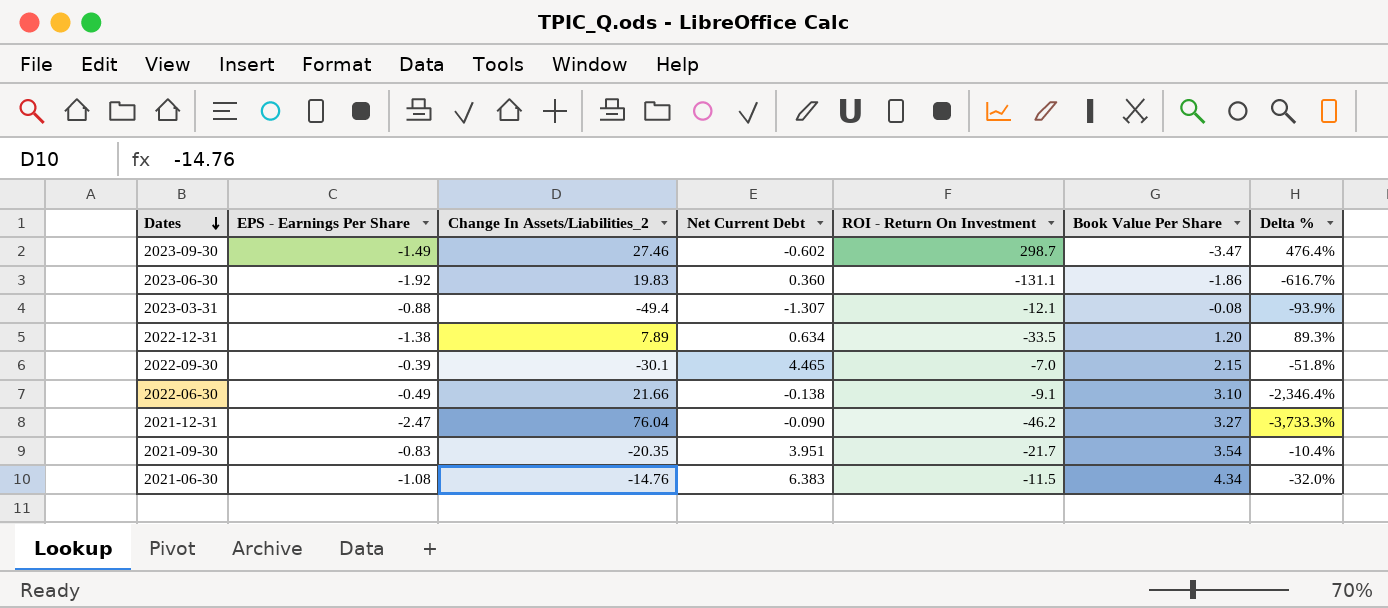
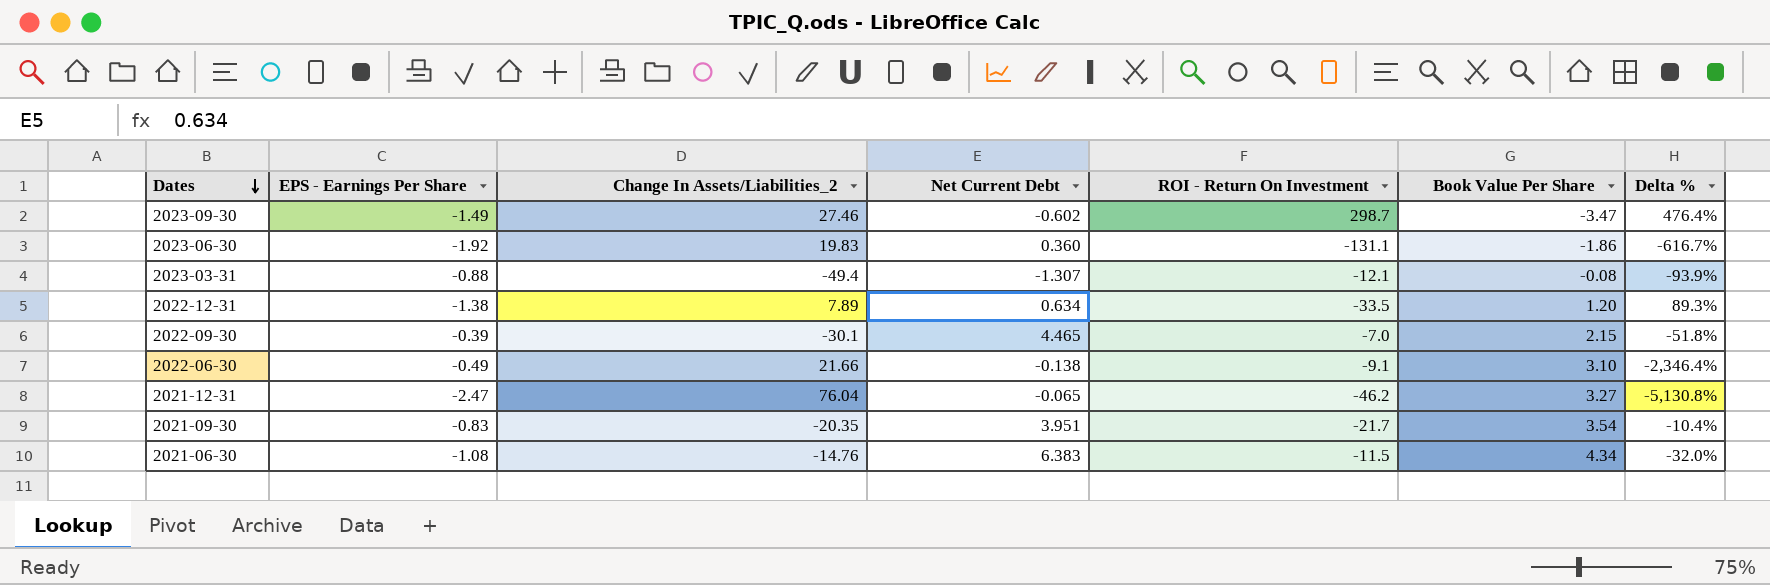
2021-12-31 | Net Current Debt: -0.090 -> -0.065
2021-12-31 | Delta %: -3,733.3% -> -5,130.8%

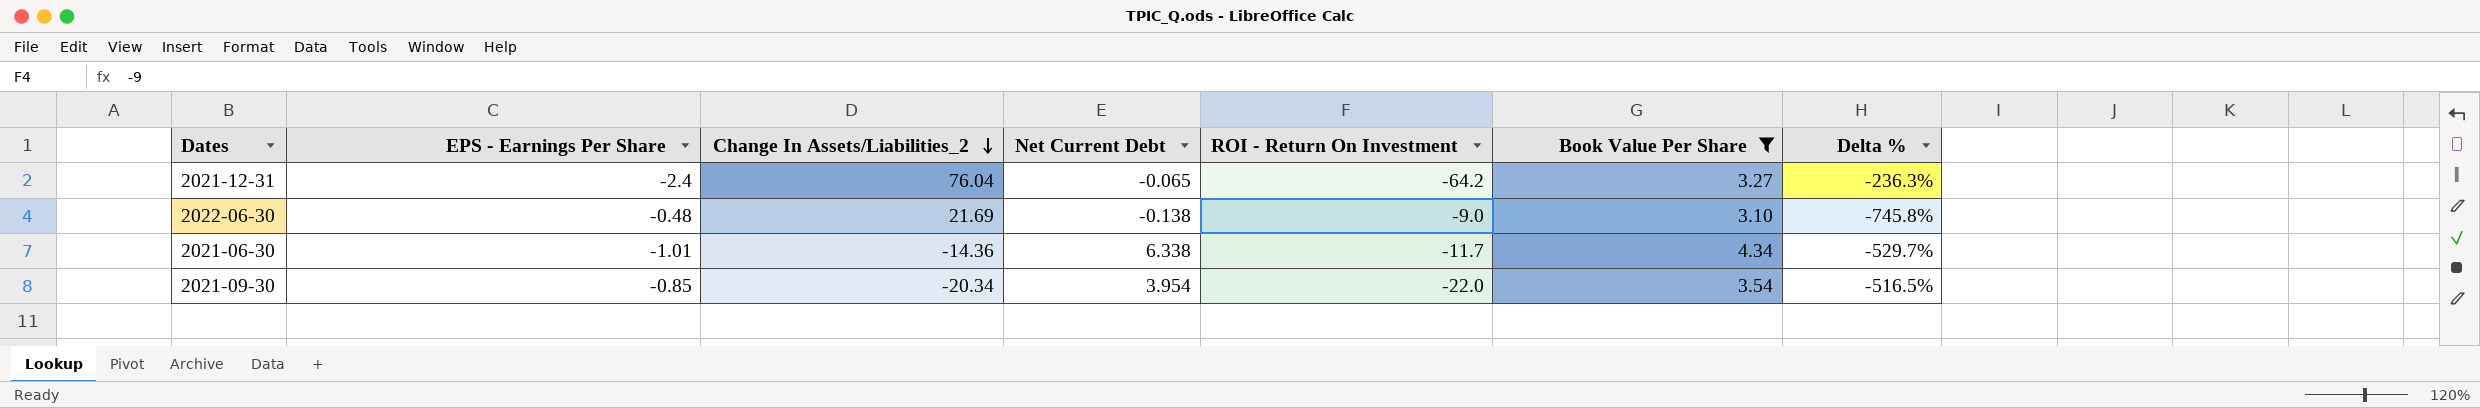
filter: none -> Book Value Per Share >= 3.10
row order: Dates descending -> Change In Assets/Liabilities_2 descending
column Delta % | formula: ([Book Value Per Share] - [Net Current Debt]) / [Net Current Debt] -> ([Book Value Per Share] - [EPS - Earnings Per Share]) / [EPS - Earnings Per Share]
2021-12-31 | EPS - Earnings Per Share: -2.47 -> -2.4
2021-12-31 | ROI - Return On Investment: -46.2 -> -64.2
2022-06-30 | EPS - Earnings Per Share: -0.49 -> -0.48
2022-06-30 | Change In Assets/Liabilities_2: 21.66 -> 21.69
2022-06-30 | ROI - Return On Investment: -9.1 -> -9.0
2021-06-30 | EPS - Earnings Per Share: -1.08 -> -1.01
2021-06-30 | Change In Assets/Liabilities_2: -14.76 -> -14.36
2021-06-30 | Net Current Debt: 6.383 -> 6.338
2021-06-30 | ROI - Return On Investment: -11.5 -> -11.7
2021-09-30 | EPS - Earnings Per Share: -0.83 -> -0.85
2021-09-30 | Change In Assets/Liabilities_2: -20.35 -> -20.34
2021-09-30 | Net Current Debt: 3.951 -> 3.954
2021-09-30 | ROI - Return On Investment: -21.7 -> -22.0

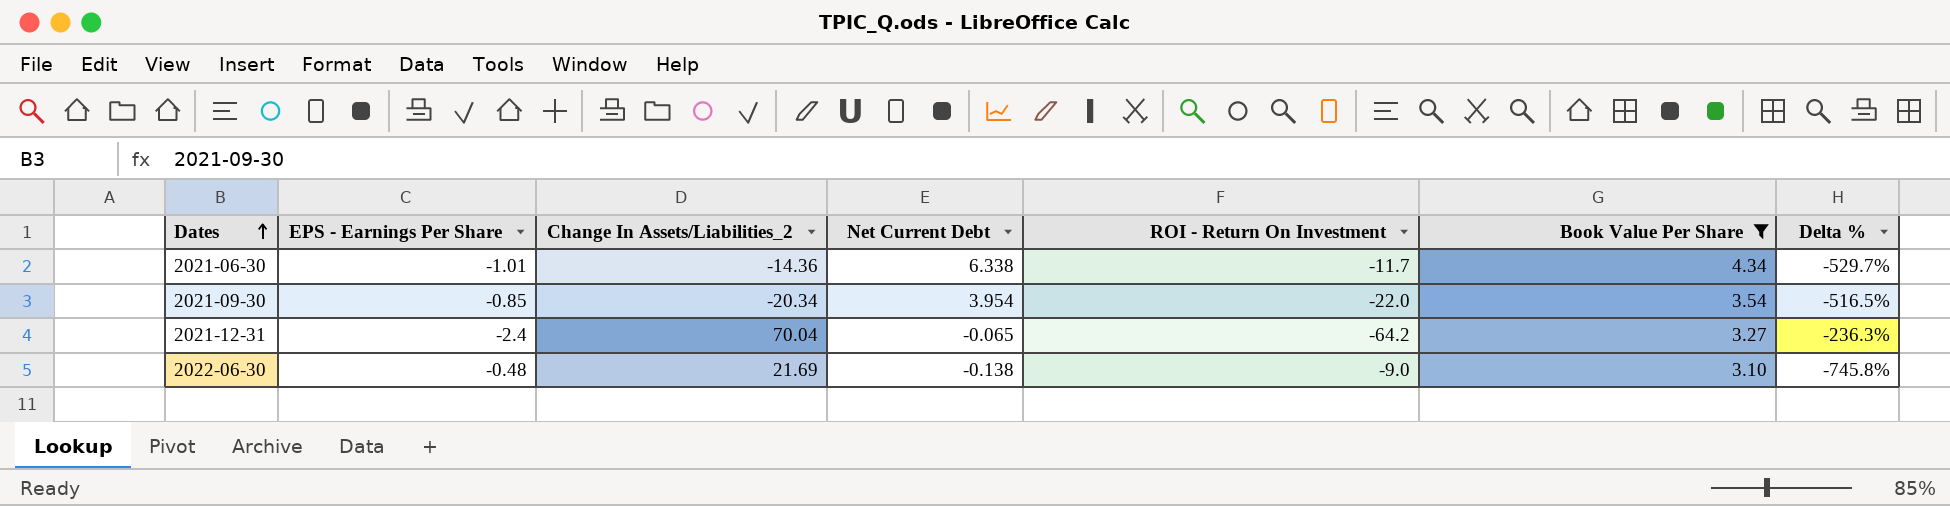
row order: Change In Assets/Liabilities_2 descending -> Dates ascending
2021-12-31 | Change In Assets/Liabilities_2: 76.04 -> 70.04

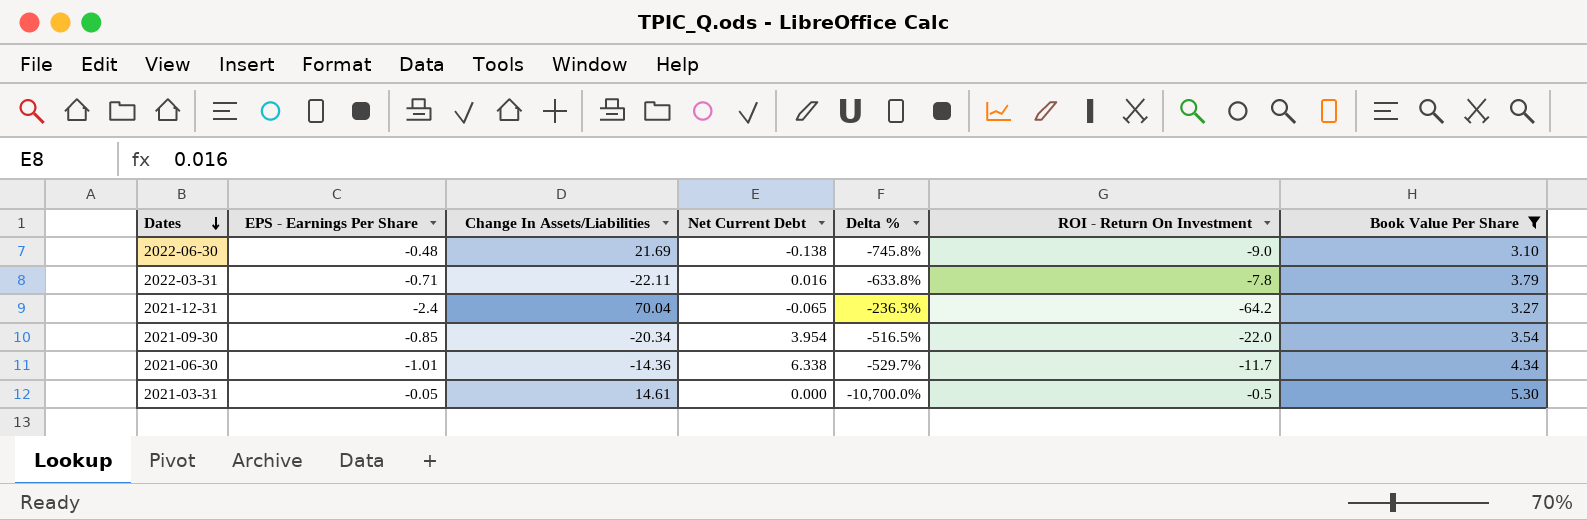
row order: Dates ascending -> Dates descending
column name: Change In Assets/Liabilities_2 -> Change In Assets/Liabilities
column Delta % | position: 7 -> 5
row 2022-03-31: none -> -0.71 | -22.11 | 0.016 | -633.8% | -7.8 | 3.79
row 2021-03-31: none -> -0.05 | 14.61 | 0.000 | -10,700.0% | -0.5 | 5.30

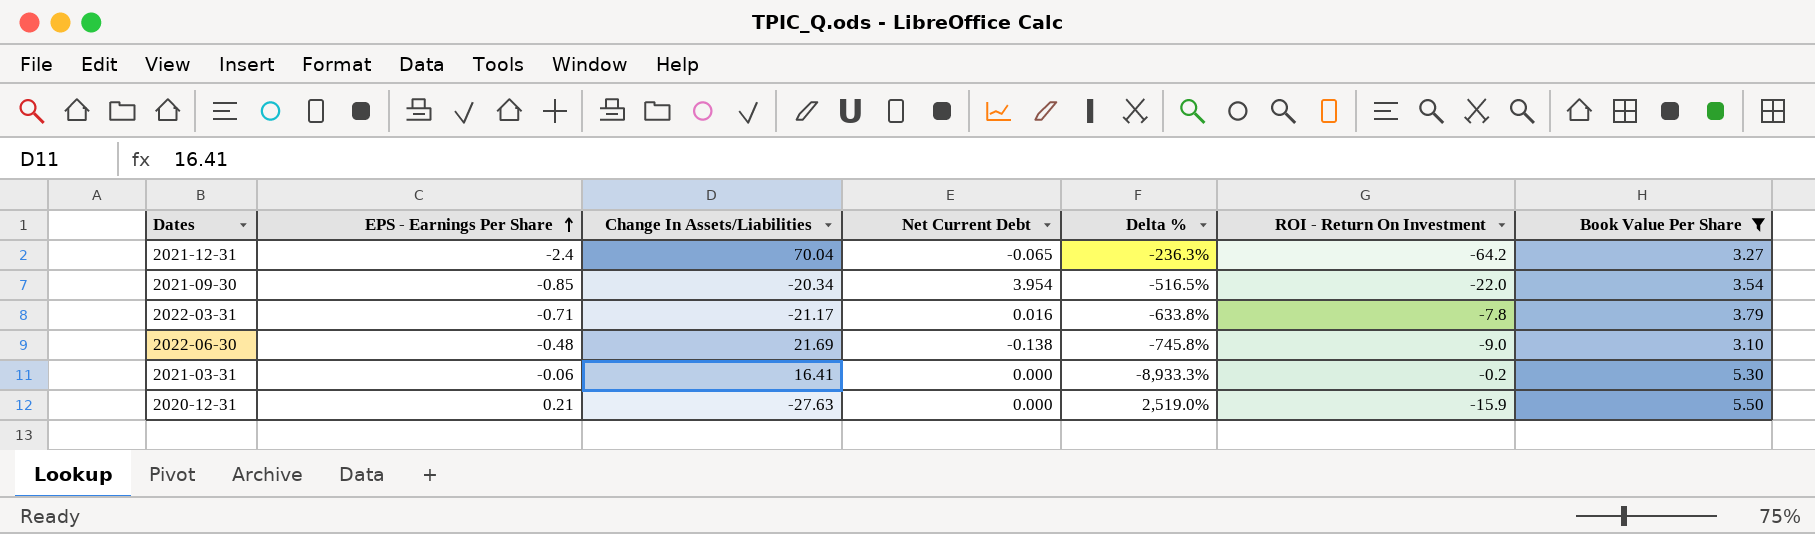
row order: Dates descending -> EPS - Earnings Per Share ascending
row 2021-06-30: -1.01 | -14.36 | 6.338 | -529.7% | -11.7 | 4.34 -> none
2022-03-31 | Change In Assets/Liabilities: -22.11 -> -21.17
2021-03-31 | EPS - Earnings Per Share: -0.05 -> -0.06
2021-03-31 | Change In Assets/Liabilities: 14.61 -> 16.41
2021-03-31 | Delta %: -10,700.0% -> -8,933.3%
2021-03-31 | ROI - Return On Investment: -0.5 -> -0.2
row 2020-12-31: none -> 0.21 | -27.63 | 0.000 | 2,519.0% | -15.9 | 5.50

